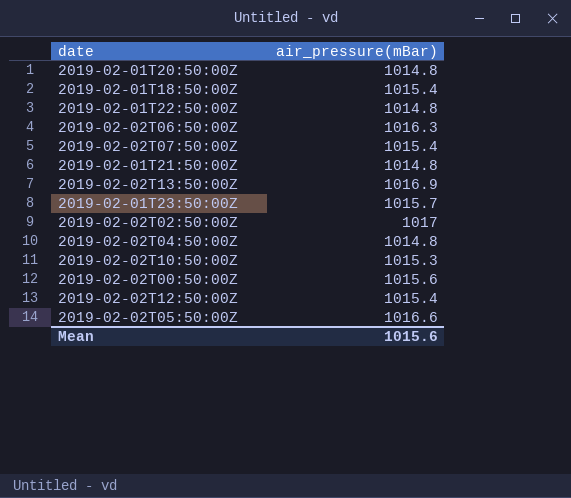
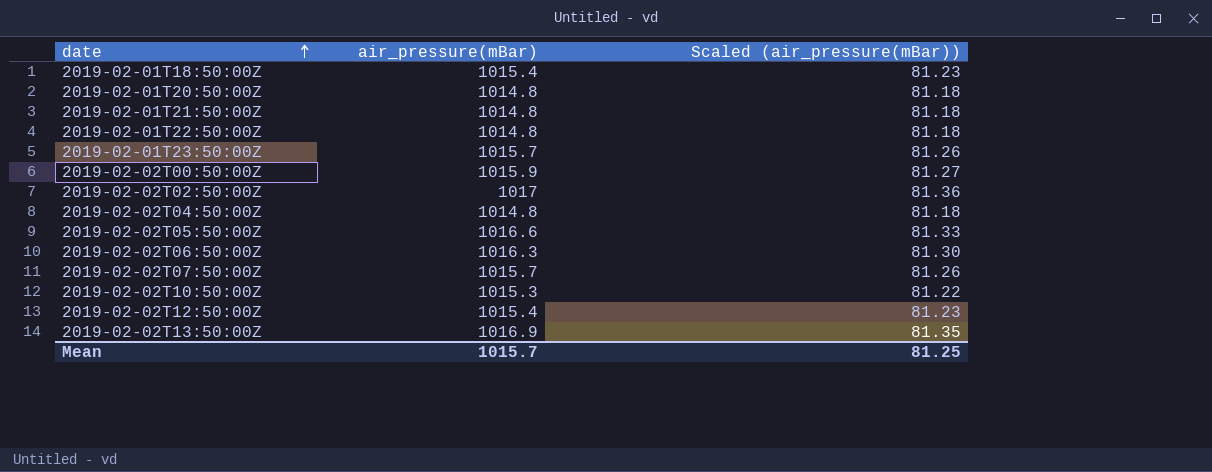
row order: none -> date ascending
column Scaled (air_pressure(mBar)) | formula: none -> [air_pressure(mBar)] * 0.08
2019-02-02T00:50:00Z | air_pressure(mBar): 1015.6 -> 1015.9
2019-02-02T07:50:00Z | air_pressure(mBar): 1015.4 -> 1015.7
Mean | air_pressure(mBar): 1015.6 -> 1015.7

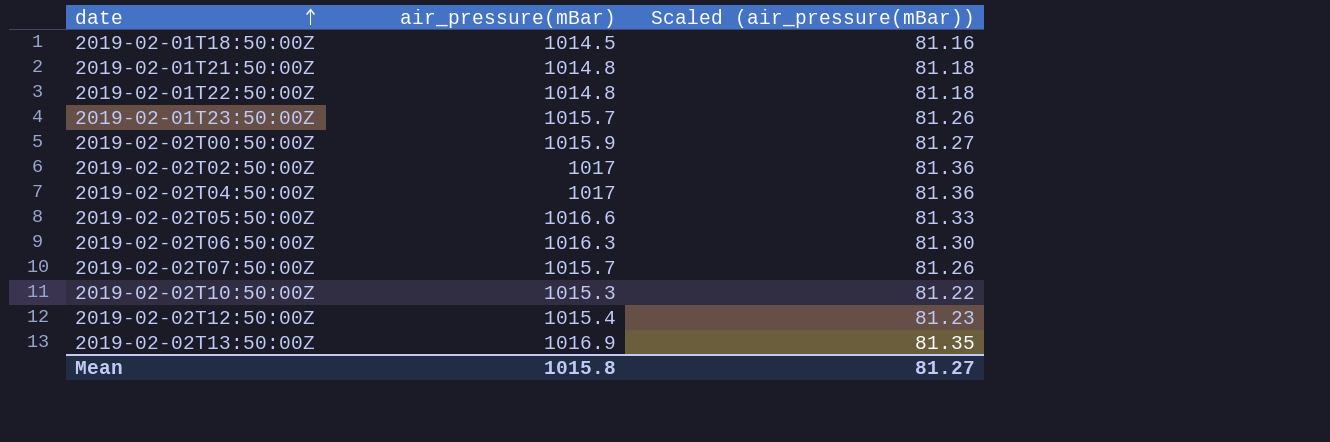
row 2019-02-01T20:50:00Z: 1014.8 | 81.18 -> none
2019-02-01T18:50:00Z | air_pressure(mBar): 1015.4 -> 1014.5
2019-02-01T18:50:00Z | Scaled (air_pressure(mBar)): 81.23 -> 81.16
2019-02-02T04:50:00Z | air_pressure(mBar): 1014.8 -> 1017
2019-02-02T04:50:00Z | Scaled (air_pressure(mBar)): 81.18 -> 81.36
Mean | air_pressure(mBar): 1015.7 -> 1015.8
Mean | Scaled (air_pressure(mBar)): 81.25 -> 81.27

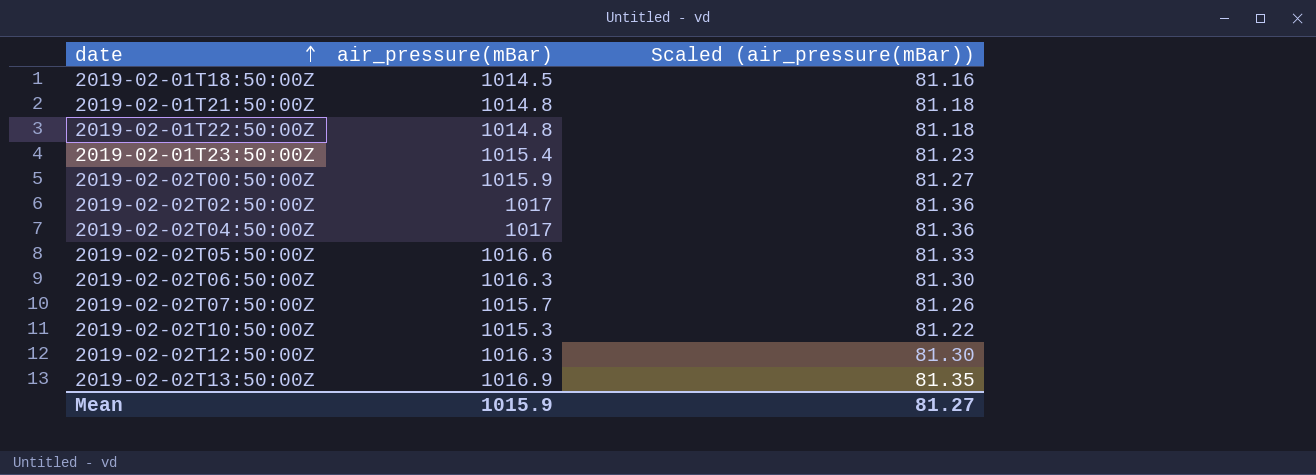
2019-02-01T23:50:00Z | air_pressure(mBar): 1015.7 -> 1015.4
2019-02-01T23:50:00Z | Scaled (air_pressure(mBar)): 81.26 -> 81.23
2019-02-02T12:50:00Z | air_pressure(mBar): 1015.4 -> 1016.3
2019-02-02T12:50:00Z | Scaled (air_pressure(mBar)): 81.23 -> 81.30
Mean | air_pressure(mBar): 1015.8 -> 1015.9

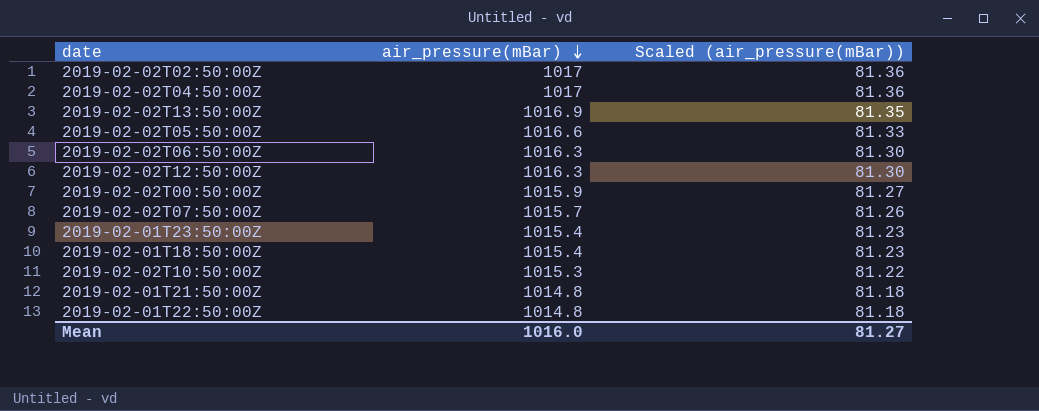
row order: date ascending -> air_pressure(mBar) descending
2019-02-01T18:50:00Z | air_pressure(mBar): 1014.5 -> 1015.4
2019-02-01T18:50:00Z | Scaled (air_pressure(mBar)): 81.16 -> 81.23
Mean | air_pressure(mBar): 1015.9 -> 1016.0

